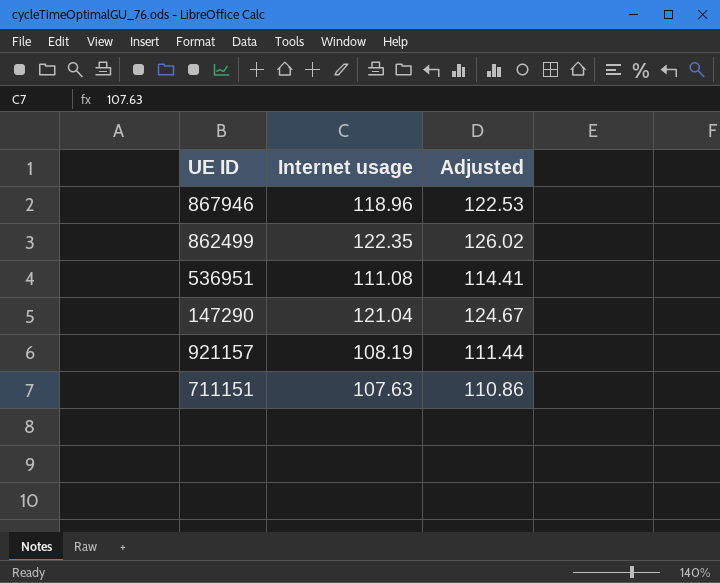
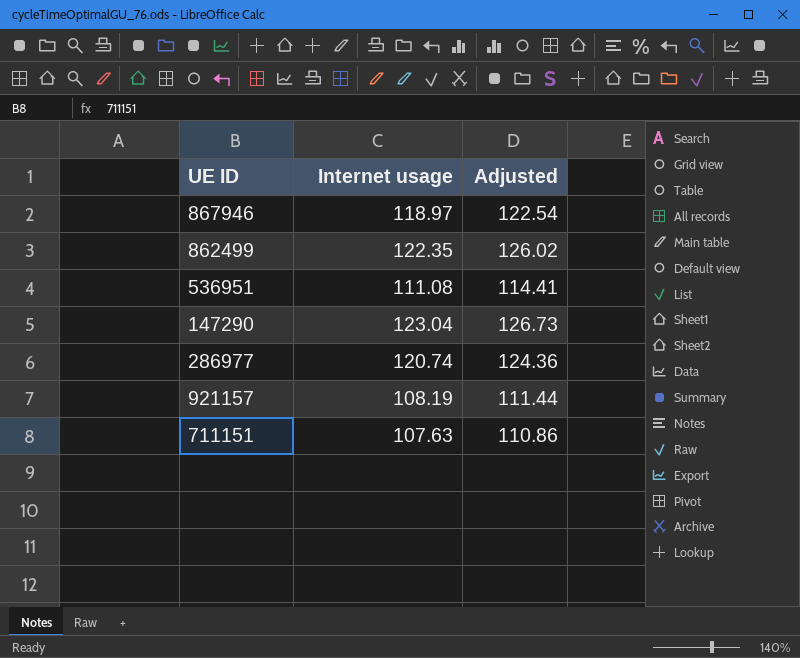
867946 | Internet usage: 118.96 -> 118.97
867946 | Adjusted: 122.53 -> 122.54
147290 | Internet usage: 121.04 -> 123.04
147290 | Adjusted: 124.67 -> 126.73
row 286977: none -> 120.74 | 124.36

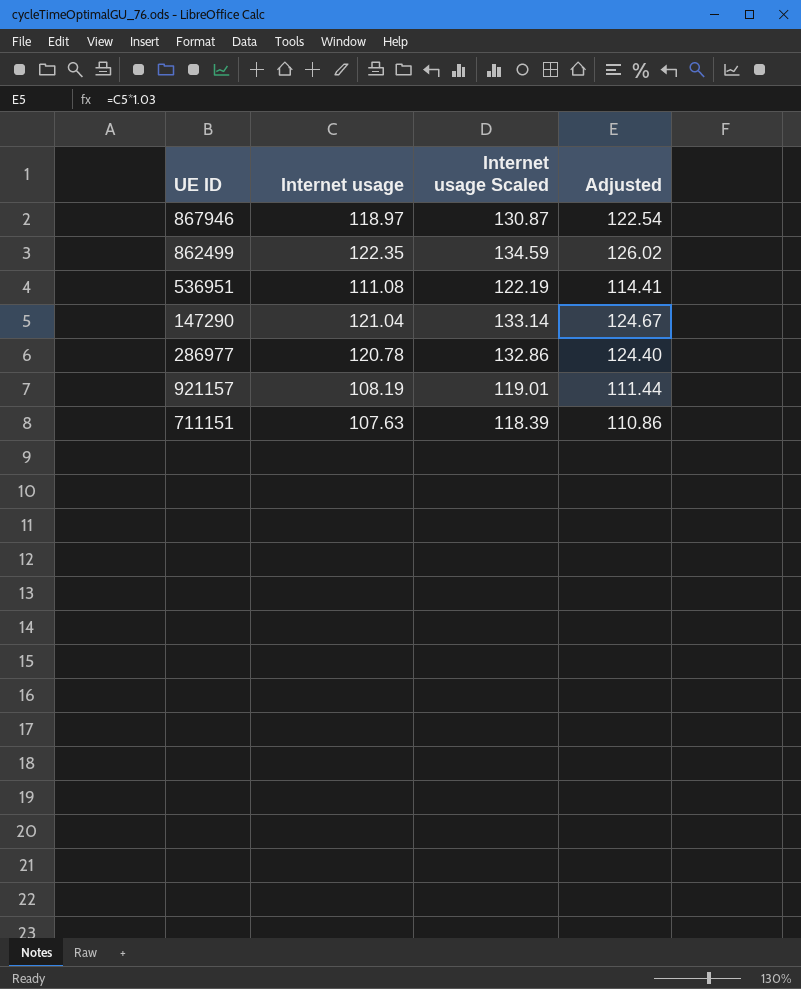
column Internet usage Scaled | formula: none -> [Internet usage] * 1.1
147290 | Internet usage: 123.04 -> 121.04
147290 | Adjusted: 126.73 -> 124.67
286977 | Internet usage: 120.74 -> 120.78
286977 | Adjusted: 124.36 -> 124.40

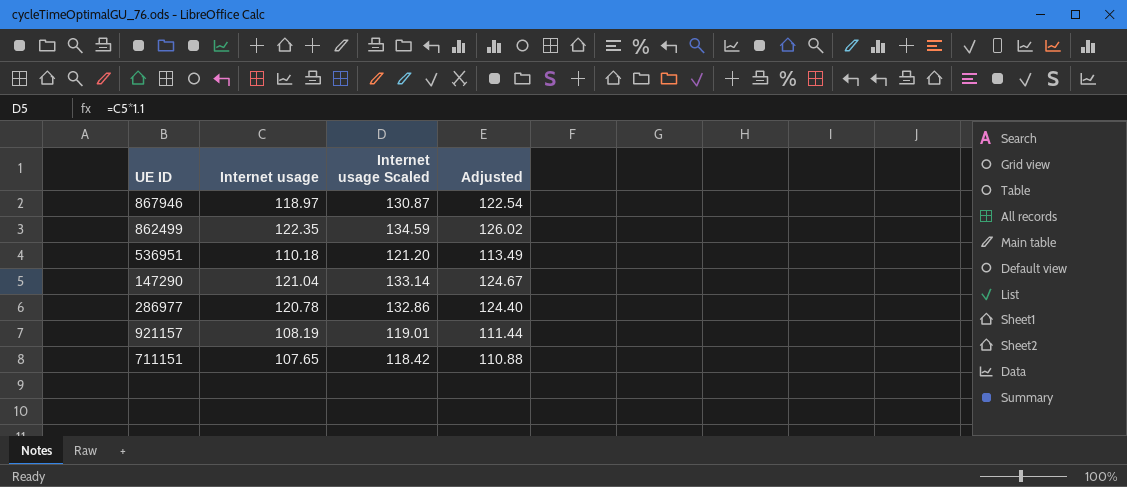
536951 | Internet usage: 111.08 -> 110.18
536951 | Internet usage Scaled: 122.19 -> 121.20
536951 | Adjusted: 114.41 -> 113.49
711151 | Internet usage: 107.63 -> 107.65
711151 | Internet usage Scaled: 118.39 -> 118.42
711151 | Adjusted: 110.86 -> 110.88

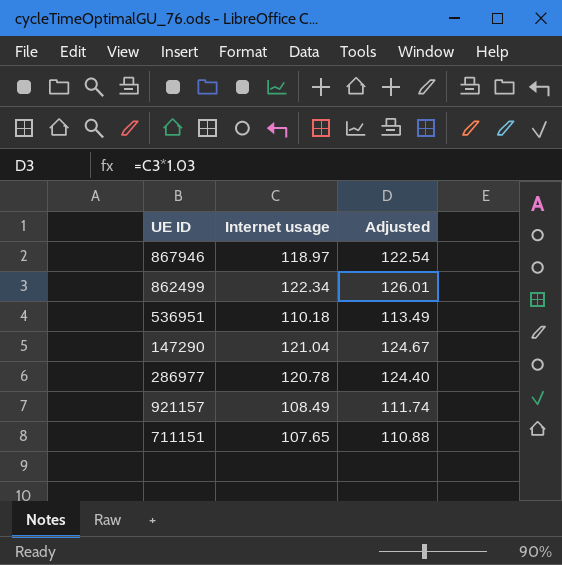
column Internet usage Scaled | formula: [Internet usage] * 1.1 -> none
862499 | Internet usage: 122.35 -> 122.34
862499 | Adjusted: 126.02 -> 126.01
921157 | Internet usage: 108.19 -> 108.49
921157 | Adjusted: 111.44 -> 111.74

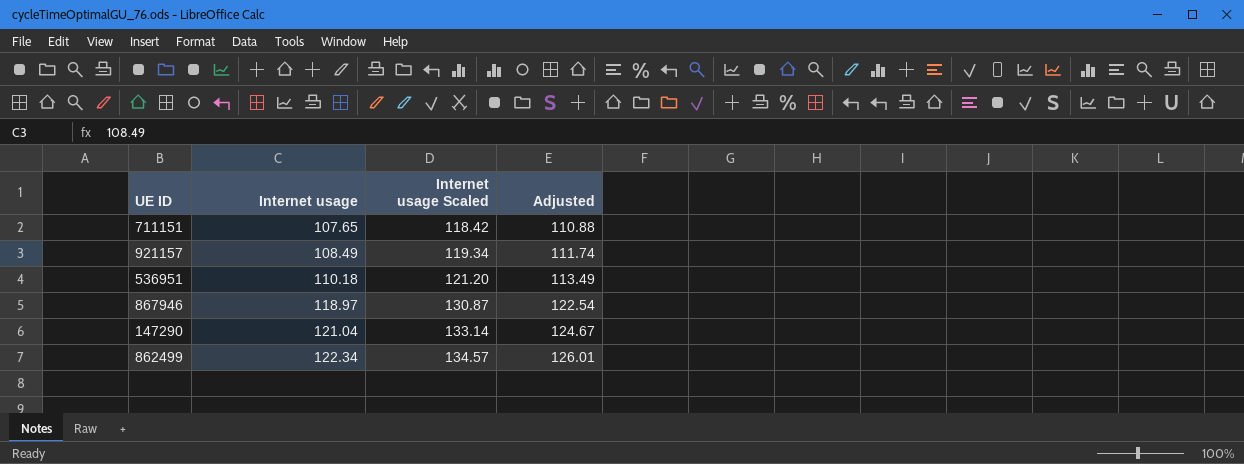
row order: none -> Internet usage ascending
column Internet usage Scaled | formula: none -> [Internet usage] * 1.1
row 286977: 120.78 | 124.40 -> none

